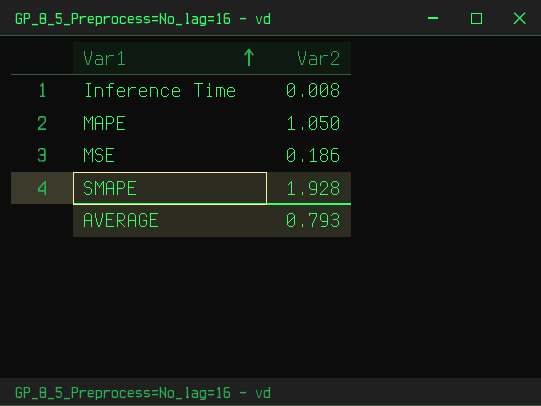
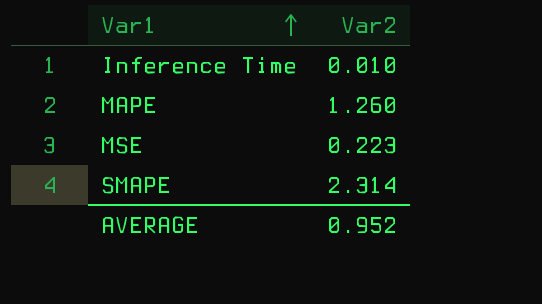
Inference Time | Var2: 0.008 -> 0.010
MAPE | Var2: 1.050 -> 1.260
MSE | Var2: 0.186 -> 0.223
SMAPE | Var2: 1.928 -> 2.314
AVERAGE | Var2: 0.793 -> 0.952

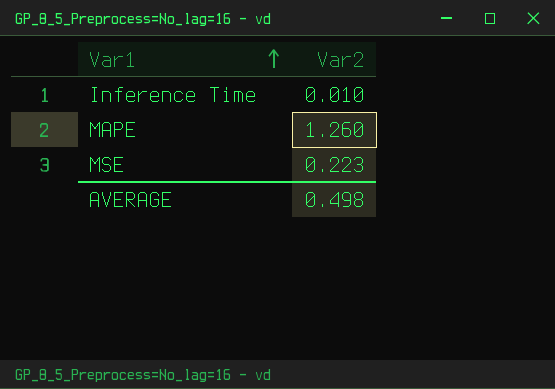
row SMAPE: 2.314 -> none
AVERAGE | Var2: 0.952 -> 0.498

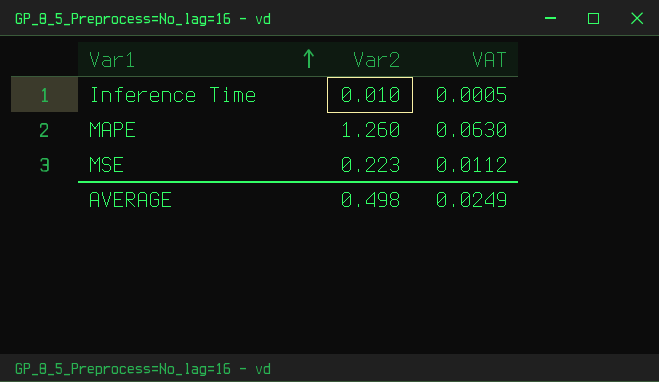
column VAT | formula: none -> [Var2] * 0.05

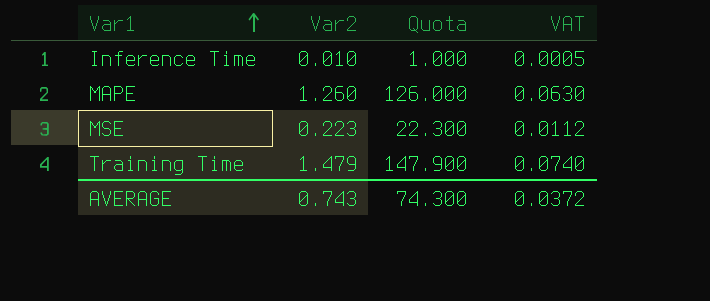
column Quota | formula: none -> [Var2] * 100
row Training Time: none -> 1.479 | 147.900 | 0.0740
AVERAGE | Var2: 0.498 -> 0.743
AVERAGE | VAT: 0.0249 -> 0.0372

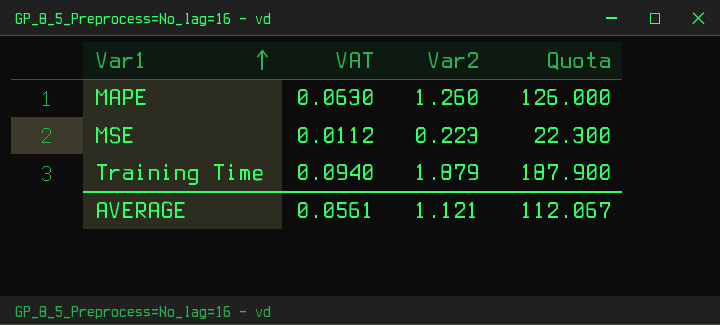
column VAT | position: 4 -> 2
row Inference Time: 0.010 | 1.000 | 0.0005 -> none
Training Time | VAT: 0.0740 -> 0.0940
Training Time | Var2: 1.479 -> 1.879
Training Time | Quota: 147.900 -> 187.900
AVERAGE | VAT: 0.0372 -> 0.0561
AVERAGE | Var2: 0.743 -> 1.121
AVERAGE | Quota: 74.300 -> 112.067

